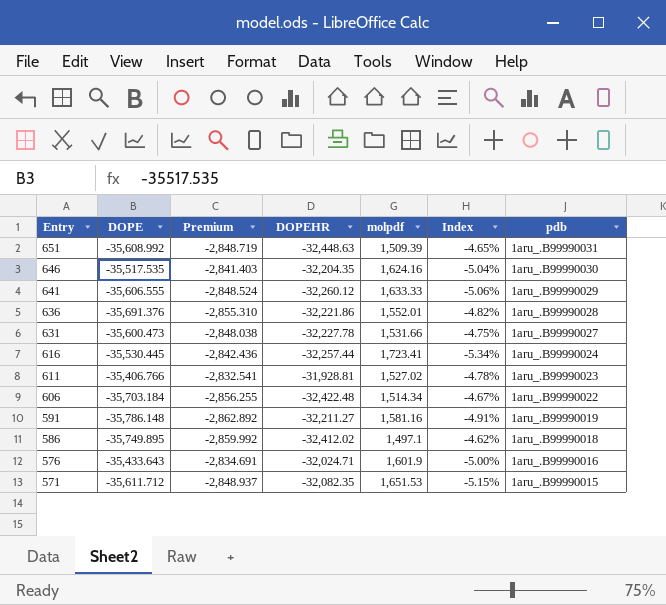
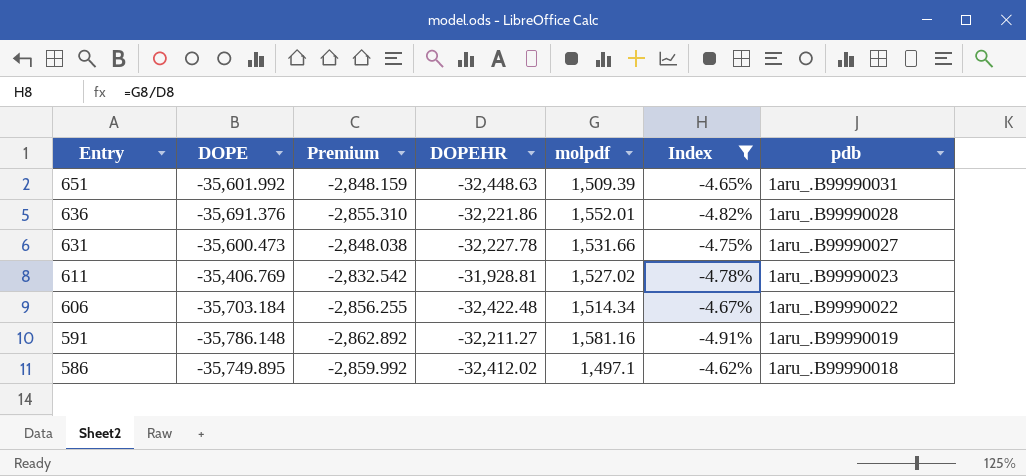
filter: none -> Index >= -4.91%
651 | DOPE: -35,608.992 -> -35,601.992
651 | Premium: -2,848.719 -> -2,848.159
611 | DOPE: -35,406.766 -> -35,406.769
611 | Premium: -2,832.541 -> -2,832.542

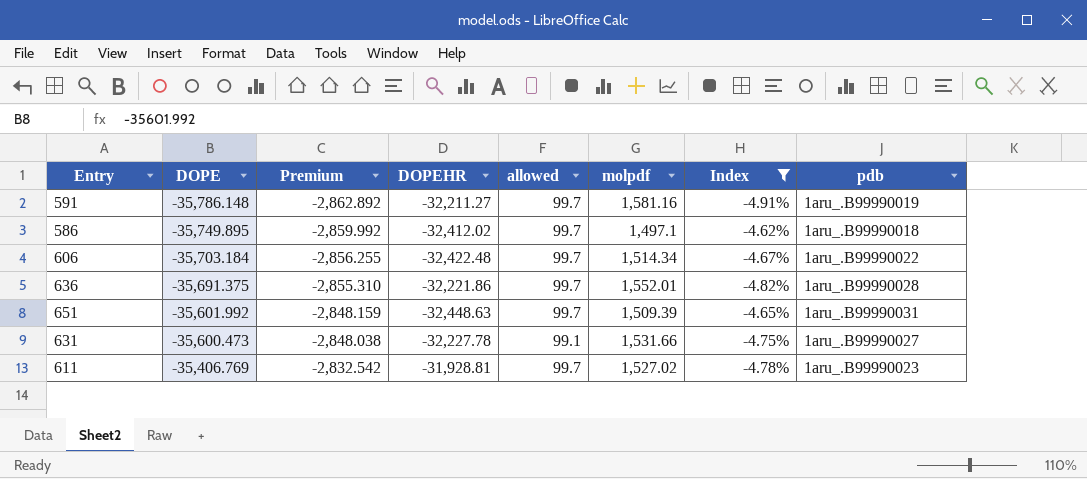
row order: Entry descending -> DOPE ascending
column allowed | position: none -> 5
636 | DOPE: -35,691.376 -> -35,691.375

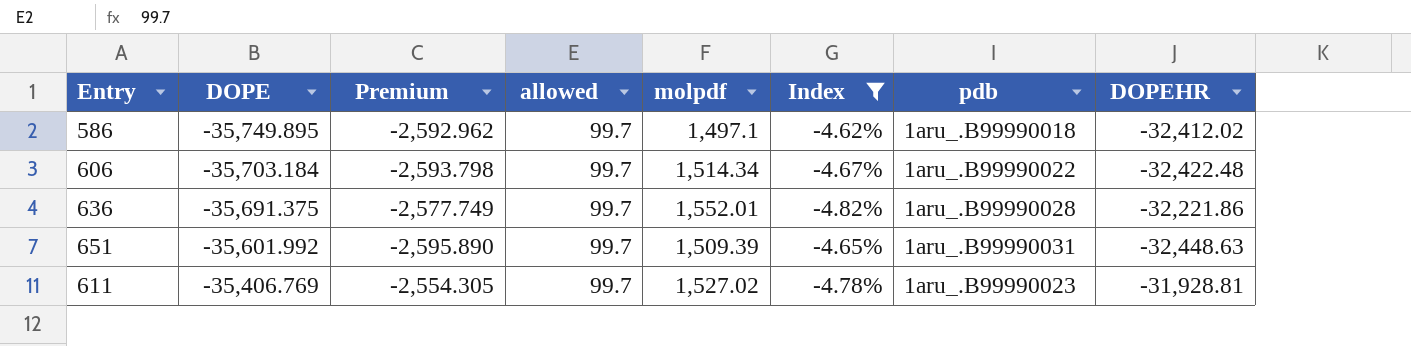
column Premium | formula: [DOPE] * 0.08 -> [DOPEHR] * 0.08
column DOPEHR | position: 4 -> 8
row 591: -35,786.148 | -2,862.892 | -32,211.27 | 99.7 | 1,581.16 | -4.91% | 1aru_.B99990019 -> none
row 631: -35,600.473 | -2,848.038 | -32,227.78 | 99.1 | 1,531.66 | -4.75% | 1aru_.B99990027 -> none

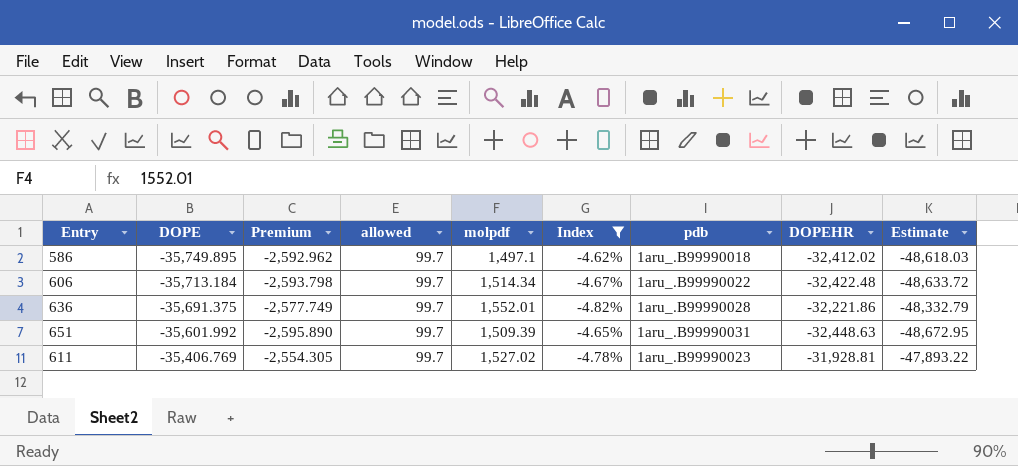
column Estimate | formula: none -> [DOPEHR] * 1.5
606 | DOPE: -35,703.184 -> -35,713.184

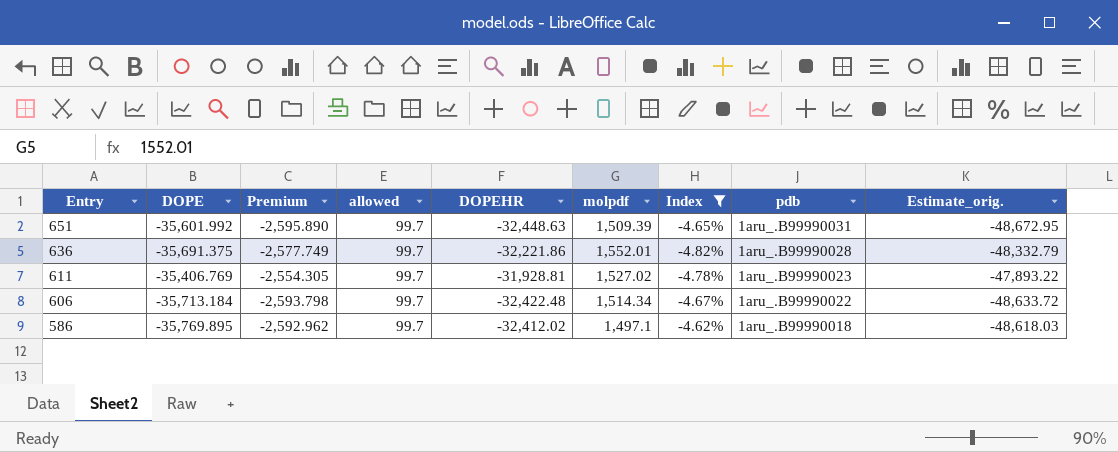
row order: DOPE ascending -> Entry descending
column DOPEHR | position: 8 -> 5
column name: Estimate -> Estimate_orig.
586 | DOPE: -35,749.895 -> -35,769.895

